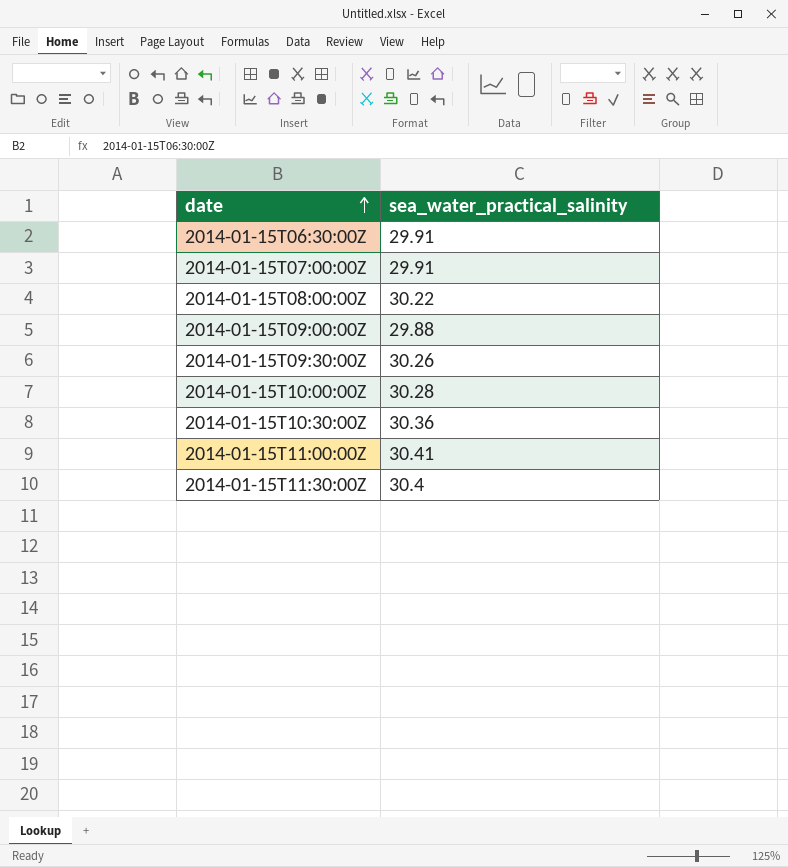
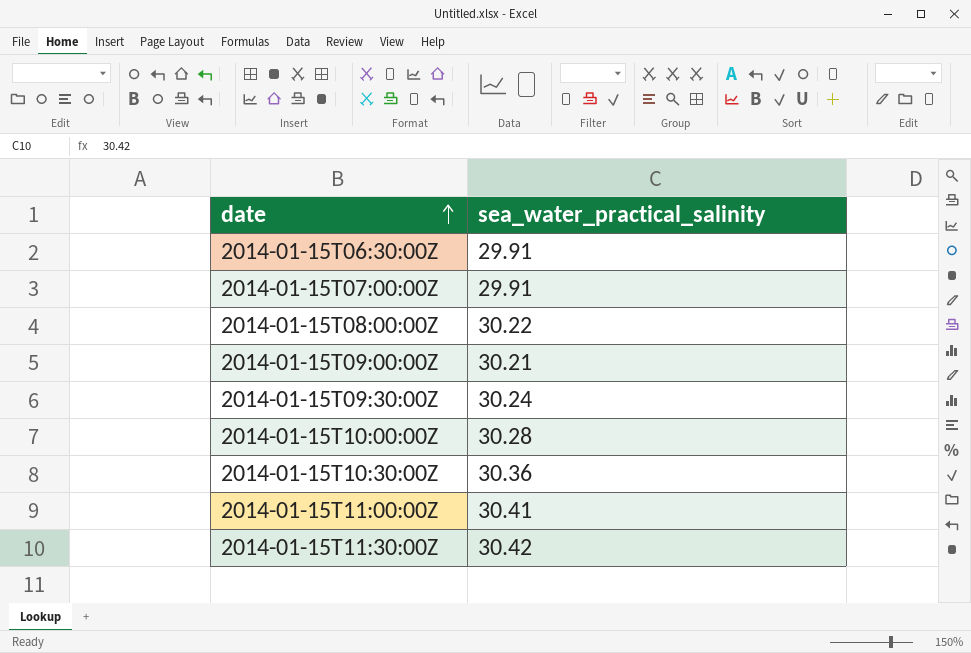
2014-01-15T09:00:00Z | sea_water_practical_salinity: 29.88 -> 30.21
2014-01-15T09:30:00Z | sea_water_practical_salinity: 30.26 -> 30.24
2014-01-15T11:30:00Z | sea_water_practical_salinity: 30.4 -> 30.42

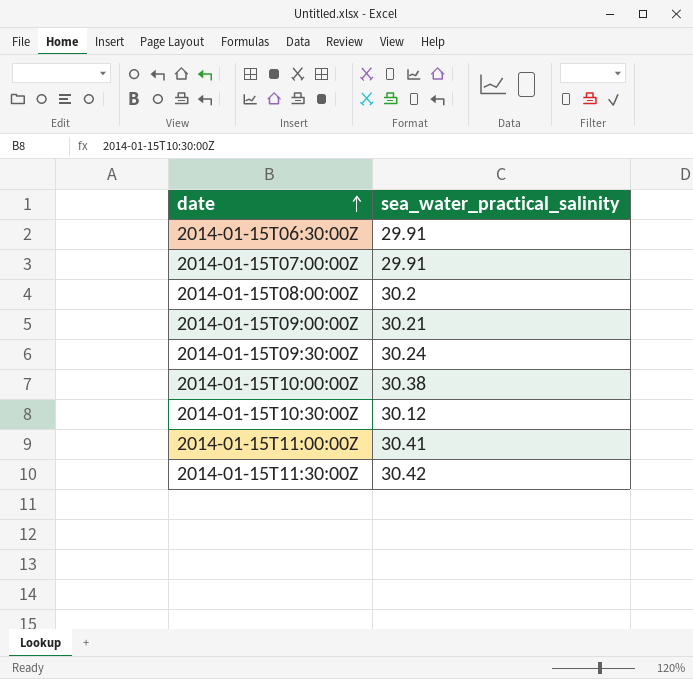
2014-01-15T08:00:00Z | sea_water_practical_salinity: 30.22 -> 30.2
2014-01-15T10:00:00Z | sea_water_practical_salinity: 30.28 -> 30.38
2014-01-15T10:30:00Z | sea_water_practical_salinity: 30.36 -> 30.12

